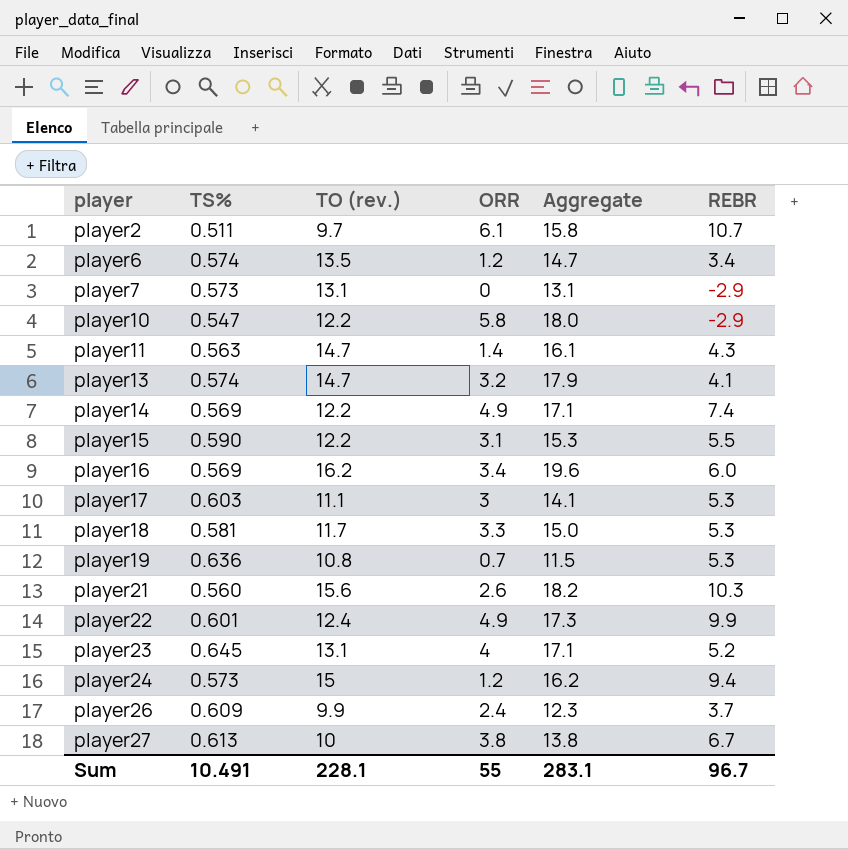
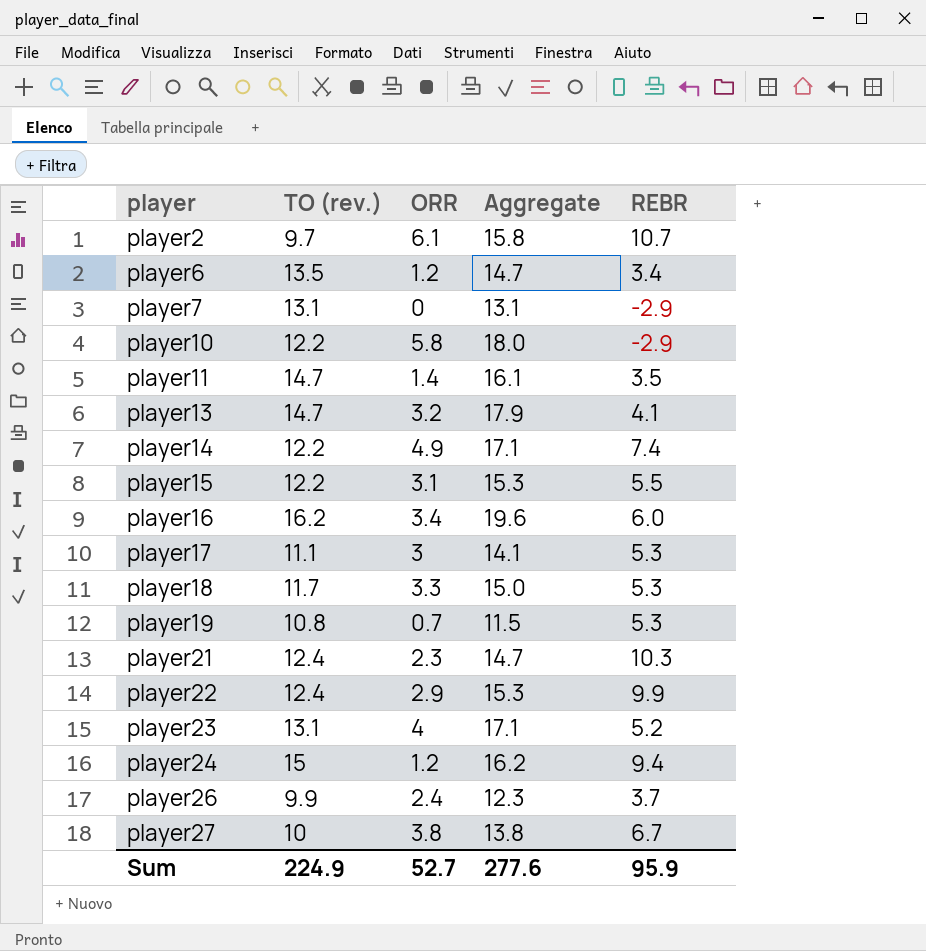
column TS% | position: 2 -> none
player11 | REBR: 4.3 -> 3.5
player21 | TO (rev.): 15.6 -> 12.4
player21 | ORR: 2.6 -> 2.3
player21 | Aggregate: 18.2 -> 14.7
player22 | ORR: 4.9 -> 2.9
player22 | Aggregate: 17.3 -> 15.3
Sum | TO (rev.): 228.1 -> 224.9
Sum | ORR: 55 -> 52.7
Sum | Aggregate: 283.1 -> 277.6
Sum | REBR: 96.7 -> 95.9

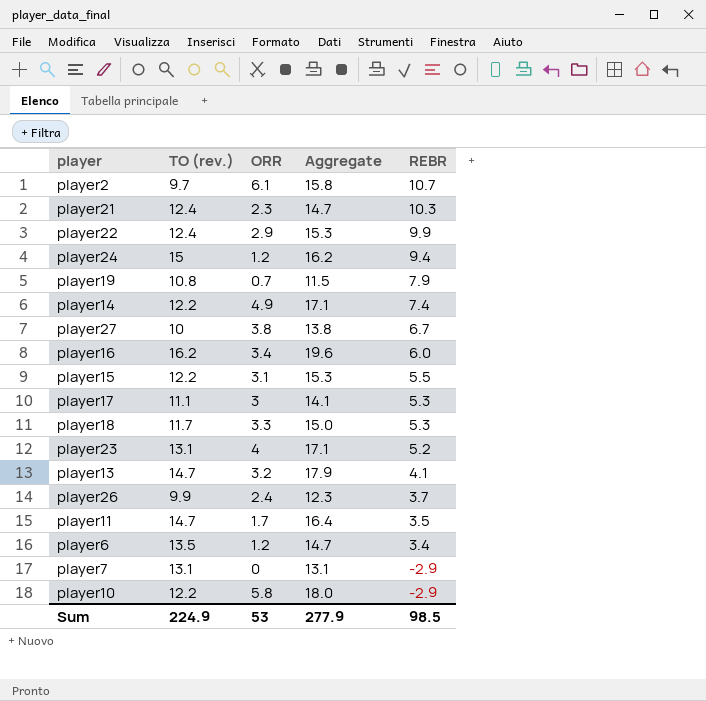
row order: player ascending -> REBR descending
player19 | REBR: 5.3 -> 7.9
player11 | ORR: 1.4 -> 1.7
player11 | Aggregate: 16.1 -> 16.4
Sum | ORR: 52.7 -> 53
Sum | Aggregate: 277.6 -> 277.9
Sum | REBR: 95.9 -> 98.5

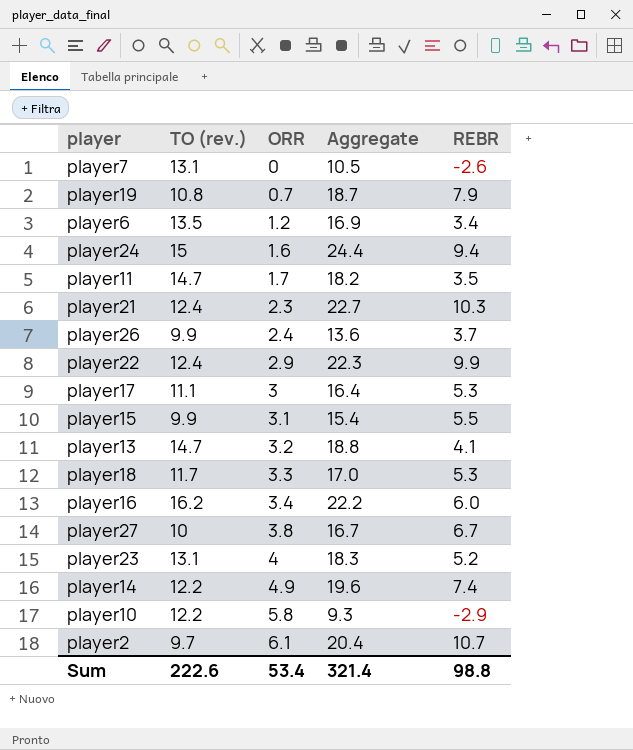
row order: REBR descending -> ORR ascending
column Aggregate | formula: [TO (rev.)] + [ORR] -> [TO (rev.)] + [REBR]
player7 | REBR: -2.9 -> -2.6
player24 | ORR: 1.2 -> 1.6
player15 | TO (rev.): 12.2 -> 9.9
Sum | TO (rev.): 224.9 -> 222.6
Sum | ORR: 53 -> 53.4
Sum | Aggregate: 277.9 -> 321.4
Sum | REBR: 98.5 -> 98.8

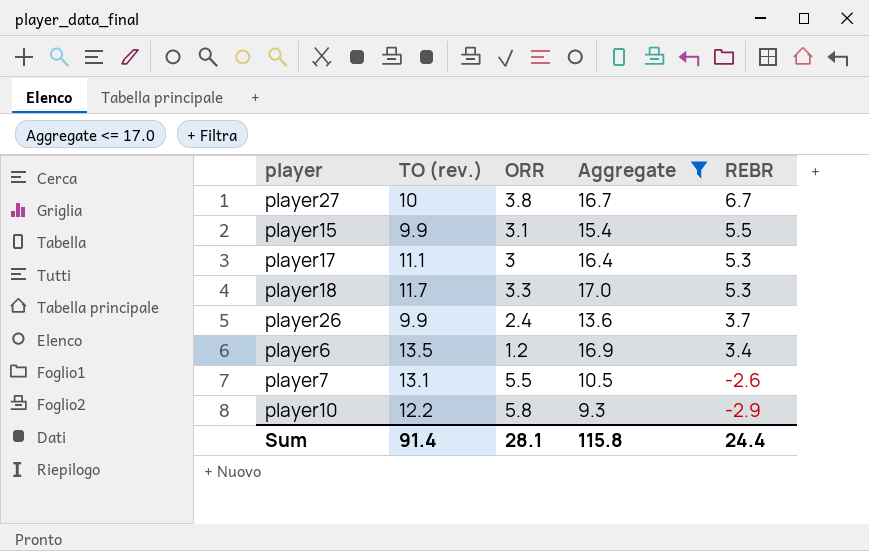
filter: none -> Aggregate <= 17.0
row order: ORR ascending -> REBR descending
player7 | ORR: 0 -> 5.5
Sum | TO (rev.): 222.6 -> 91.4
Sum | ORR: 53.4 -> 28.1
Sum | Aggregate: 321.4 -> 115.8
Sum | REBR: 98.8 -> 24.4

